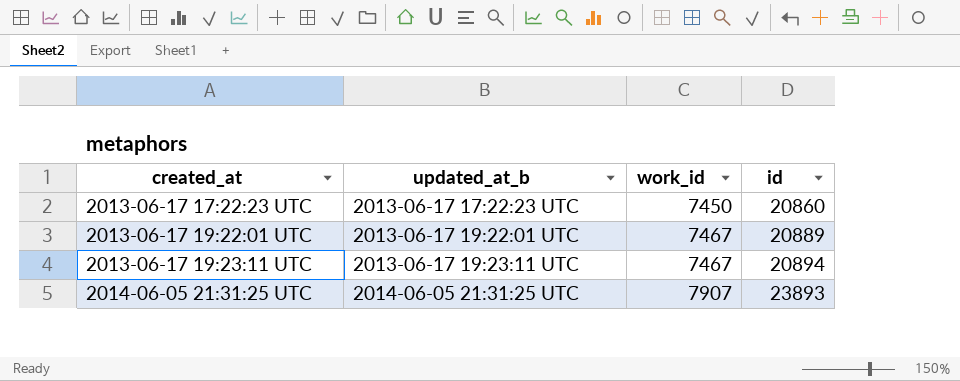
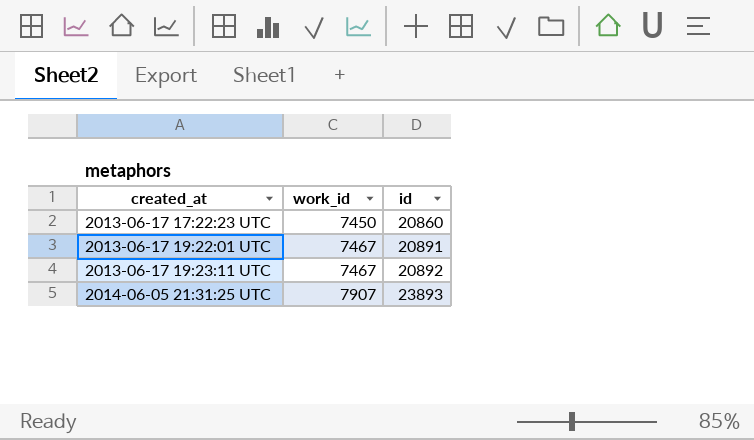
column updated_at_b | position: 2 -> none
2013-06-17 19:22:01 UTC | id: 20889 -> 20891
2013-06-17 19:23:11 UTC | id: 20894 -> 20892

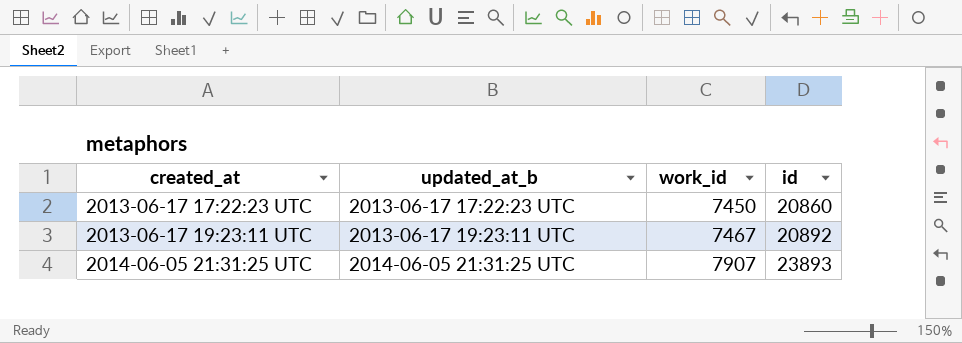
column updated_at_b | position: none -> 2
row 2013-06-17 19:22:01 UTC: 7467 | 20891 -> none

